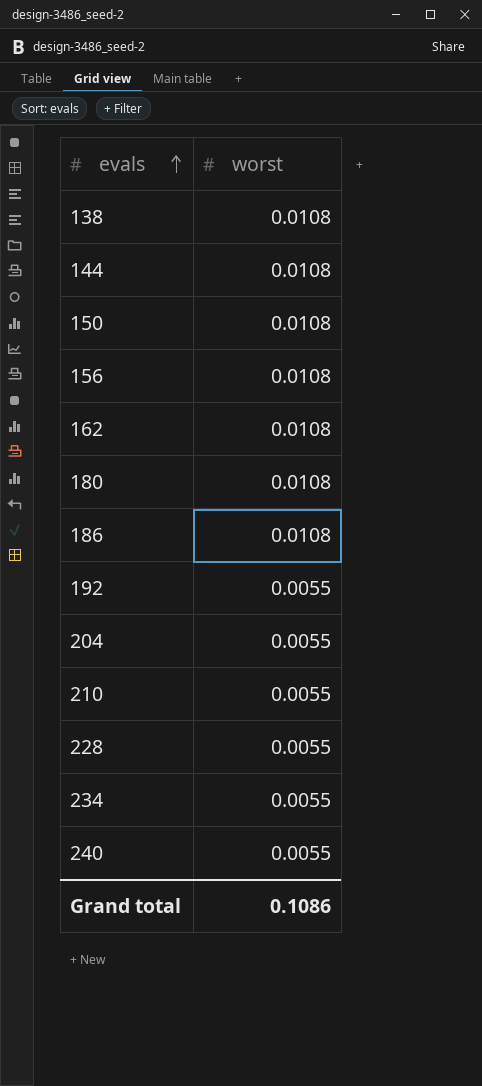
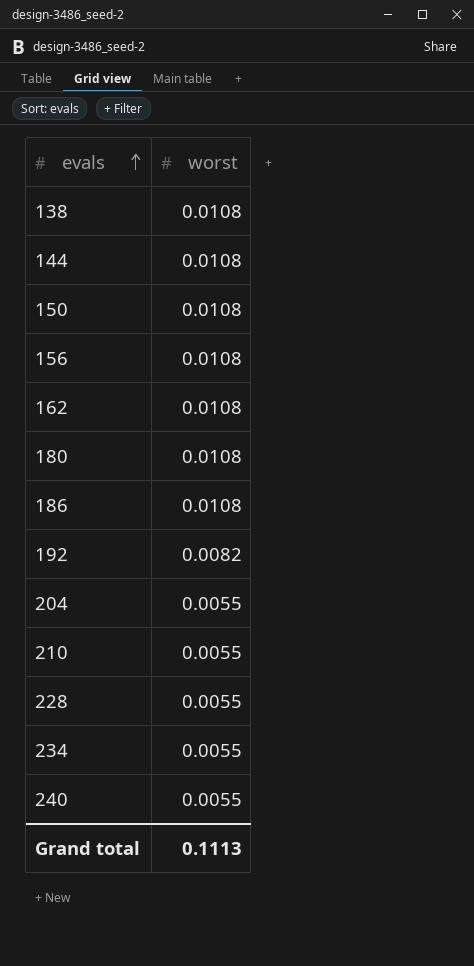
192 | worst: 0.0055 -> 0.0082
Grand total | worst: 0.1086 -> 0.1113

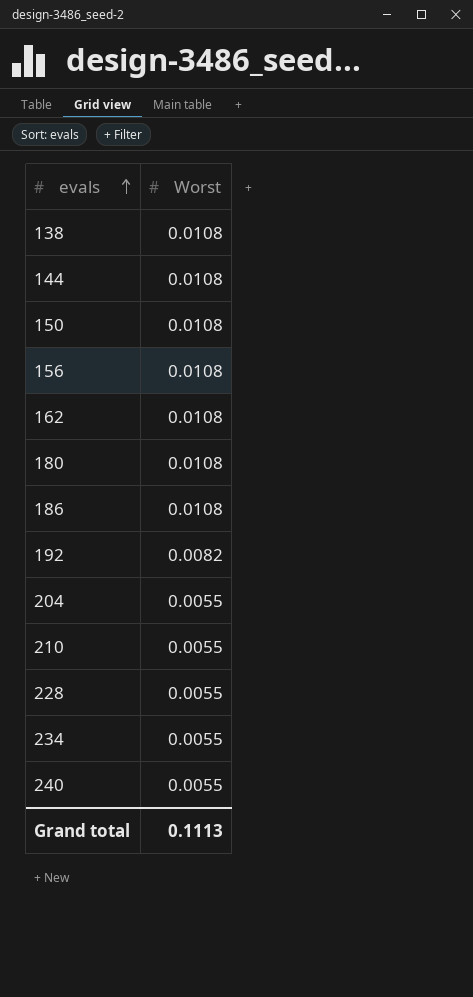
column name: worst -> Worst

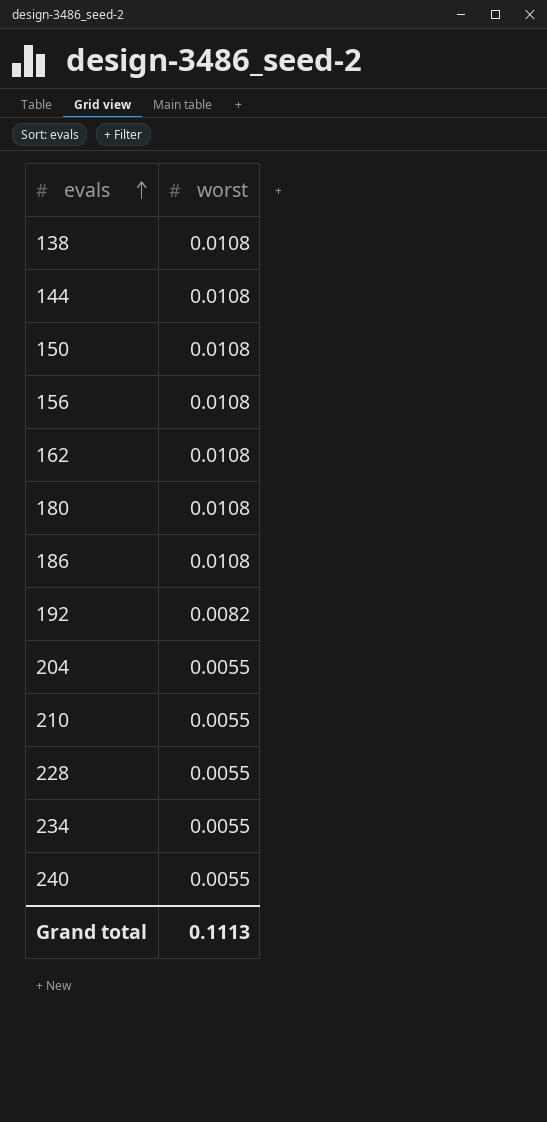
column name: Worst -> worst

